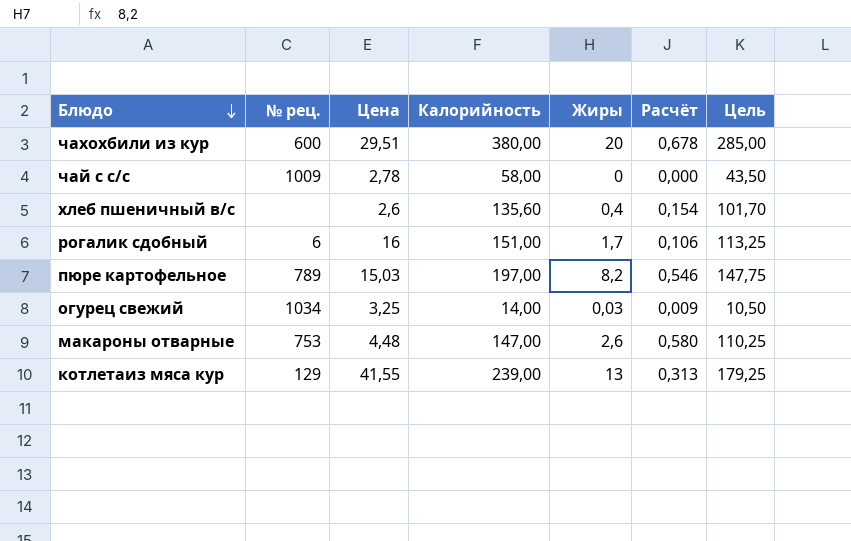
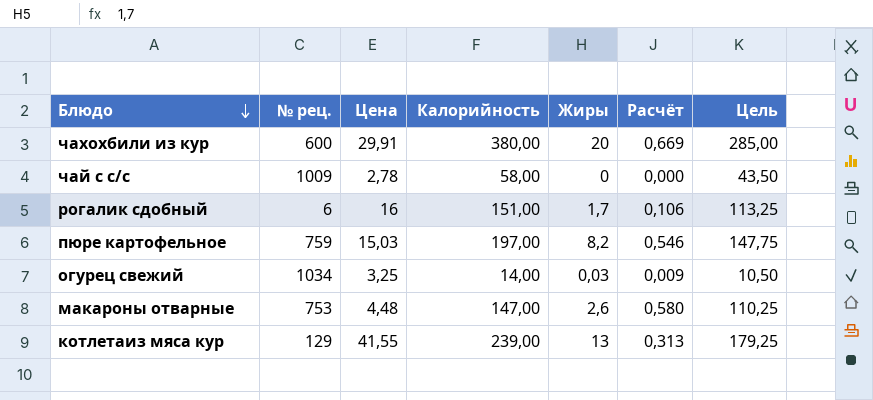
row хлеб пшеничный в/с: none | 2,6 | 135,60 | 0,4 | 0,154 | 101,70 -> none
чахохбили из кур | Цена: 29,51 -> 29,91
чахохбили из кур | Расчёт: 0,678 -> 0,669
пюре картофельное | № рец.: 789 -> 759

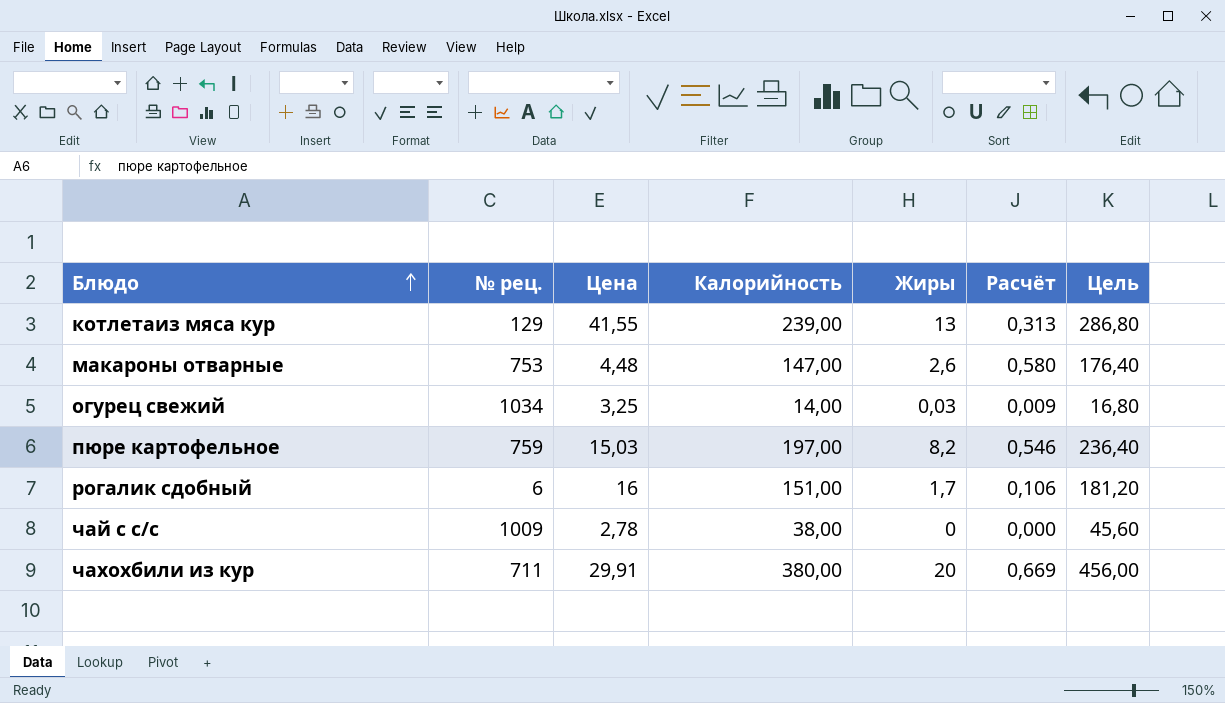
row order: Блюдо descending -> Блюдо ascending
column Цель | formula: [Калорийность] * 0,75 -> [Калорийность] * 1,2
чай с с/с | Калорийность: 58,00 -> 38,00
чахохбили из кур | № рец.: 600 -> 711

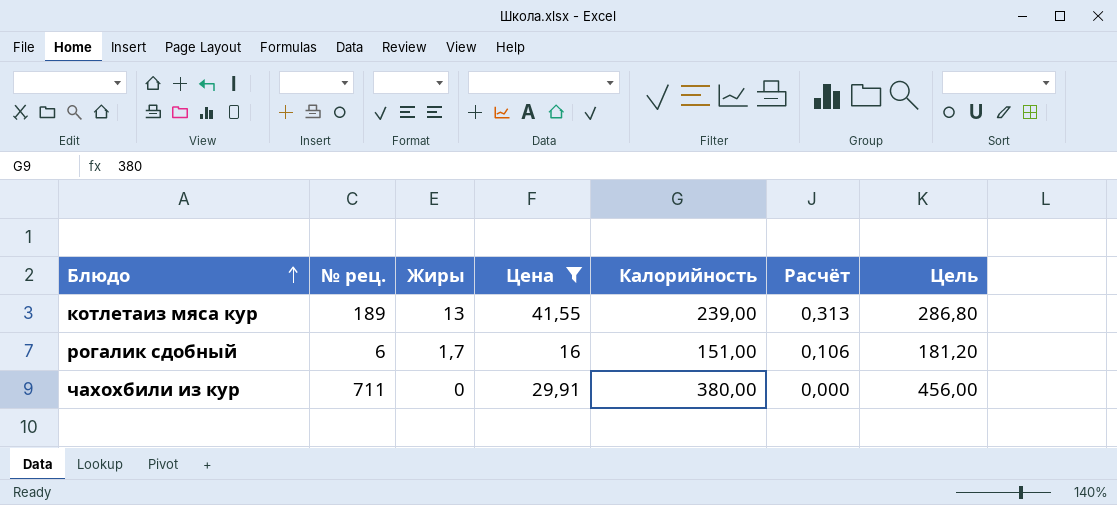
filter: none -> Цена >= 16
column Жиры | position: 5 -> 3
котлетаиз мяса кур | № рец.: 129 -> 189
чахохбили из кур | Жиры: 20 -> 0
чахохбили из кур | Расчёт: 0,669 -> 0,000

